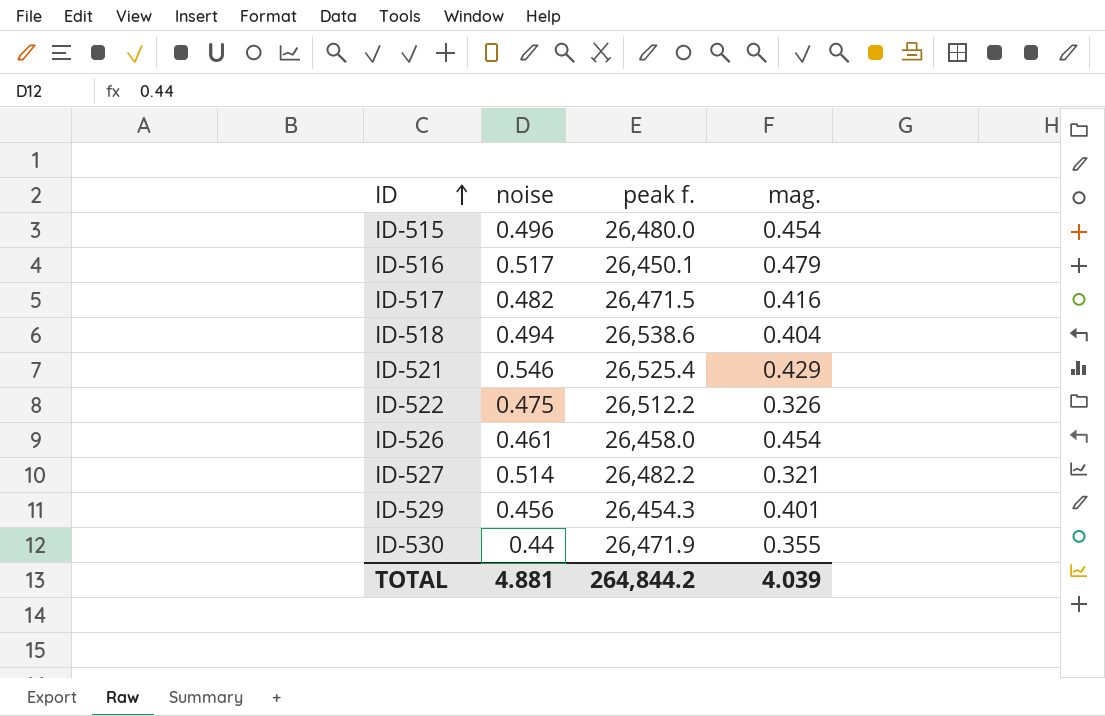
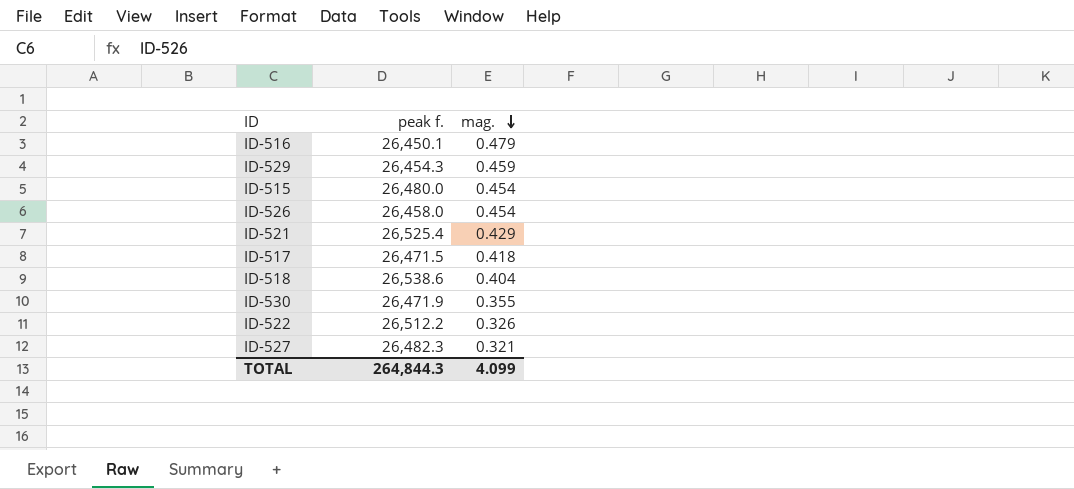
row order: ID ascending -> mag. descending
column noise | position: 2 -> none
ID-529 | mag.: 0.401 -> 0.459
ID-517 | mag.: 0.416 -> 0.418
ID-527 | peak f.: 26,482.2 -> 26,482.3
TOTAL | peak f.: 264,844.2 -> 264,844.3
TOTAL | mag.: 4.039 -> 4.099

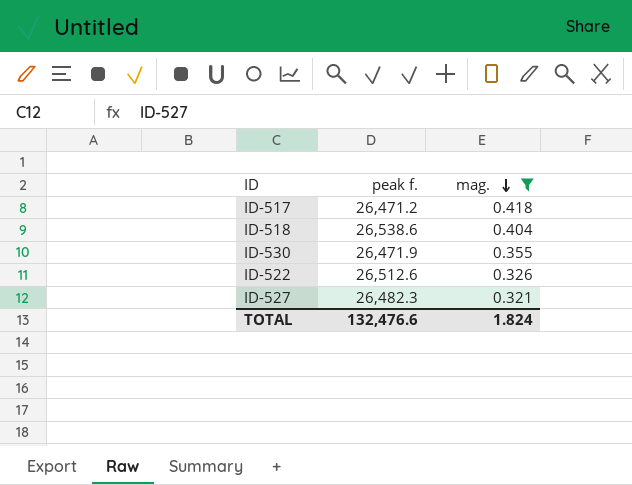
filter: none -> mag. <= 0.418
ID-517 | peak f.: 26,471.5 -> 26,471.2
ID-522 | peak f.: 26,512.2 -> 26,512.6
TOTAL | peak f.: 264,844.3 -> 132,476.6
TOTAL | mag.: 4.099 -> 1.824

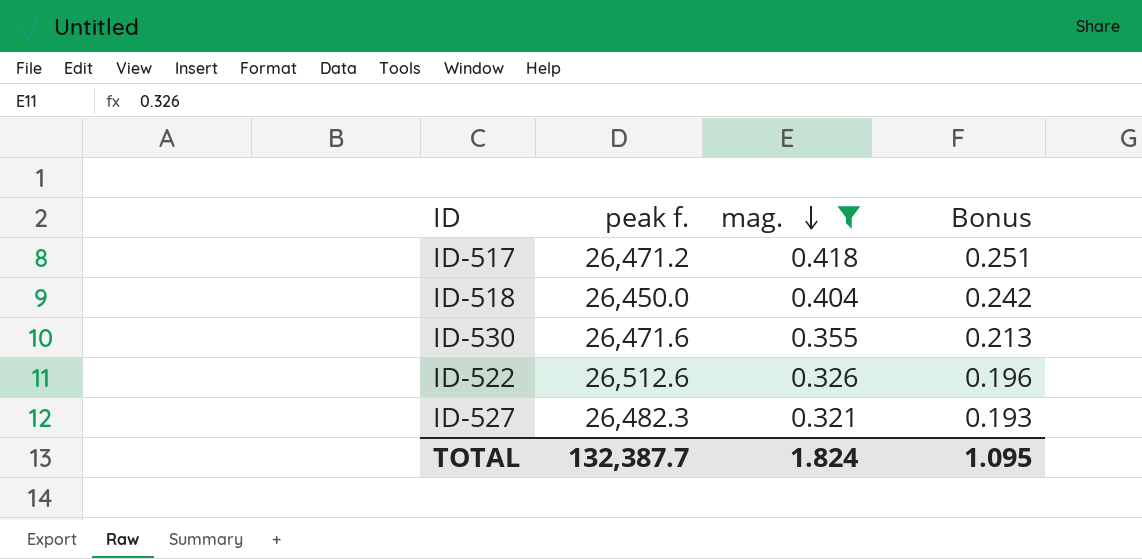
column Bonus | formula: none -> [mag.] * 0.6
ID-518 | peak f.: 26,538.6 -> 26,450.0
ID-530 | peak f.: 26,471.9 -> 26,471.6
TOTAL | peak f.: 132,476.6 -> 132,387.7

